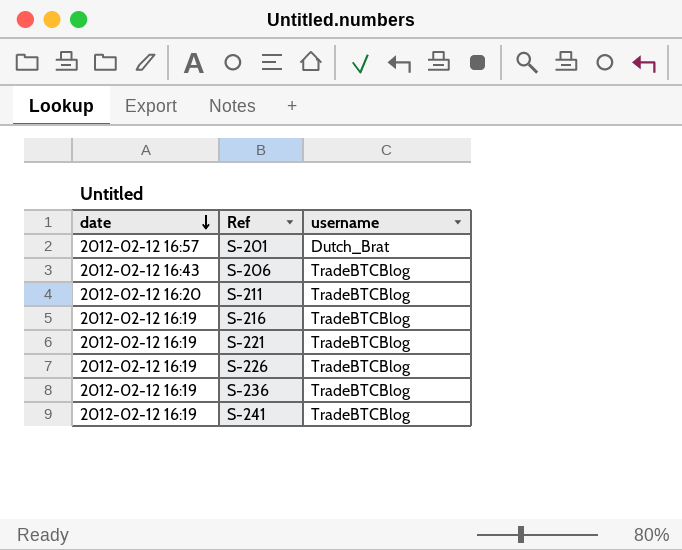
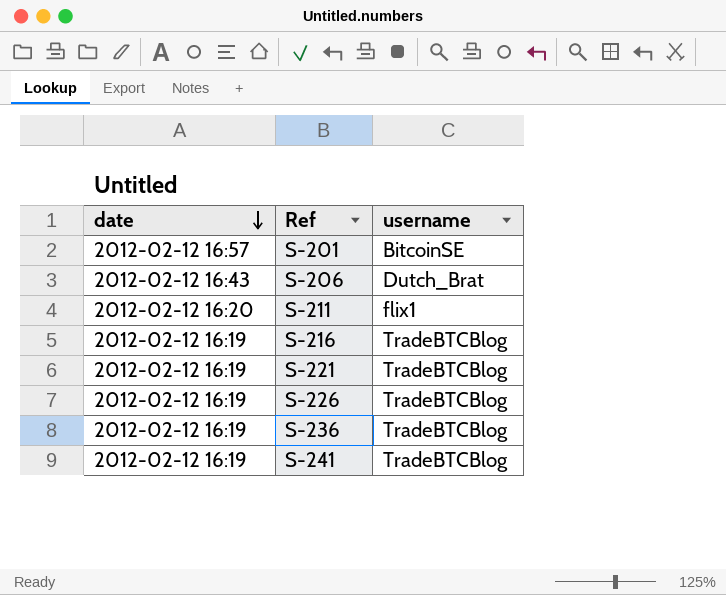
S-201 | username: Dutch_Brat -> BitcoinSE
S-206 | username: TradeBTCBlog -> Dutch_Brat
S-211 | username: TradeBTCBlog -> flix1

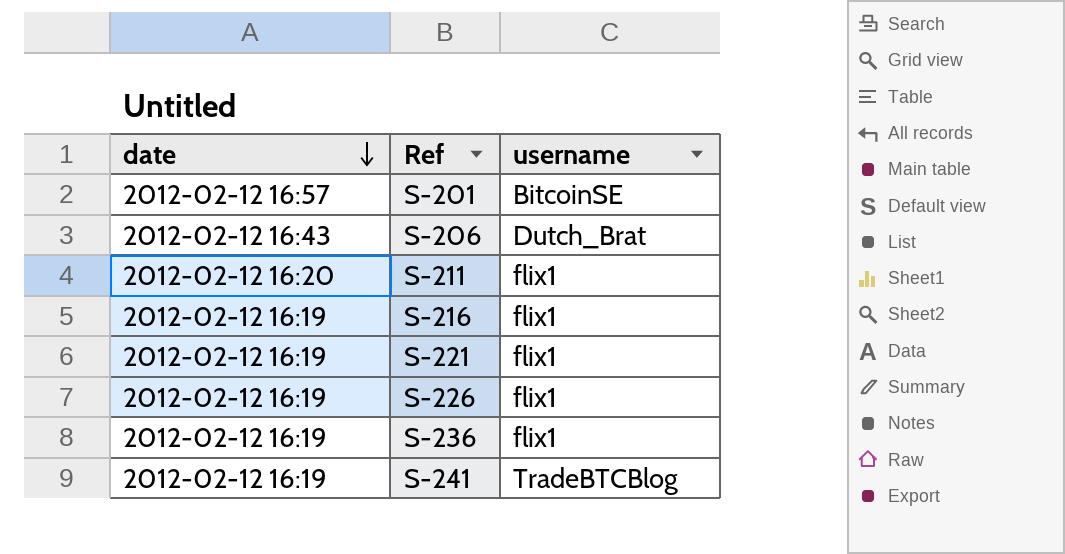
S-216 | username: TradeBTCBlog -> flix1
S-221 | username: TradeBTCBlog -> flix1
S-226 | username: TradeBTCBlog -> flix1
S-236 | username: TradeBTCBlog -> flix1

